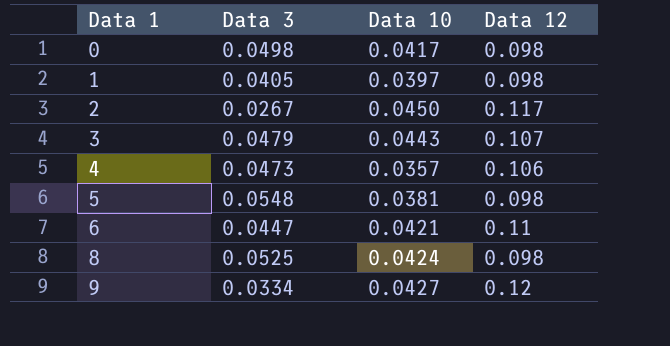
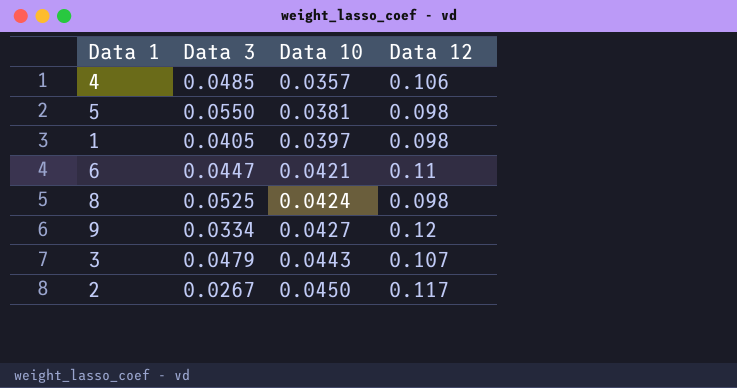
row order: Data 1 ascending -> Data 10 ascending
row 0: 0.0498 | 0.0417 | 0.098 -> none
4 | Data 3: 0.0473 -> 0.0485
5 | Data 3: 0.0548 -> 0.0550

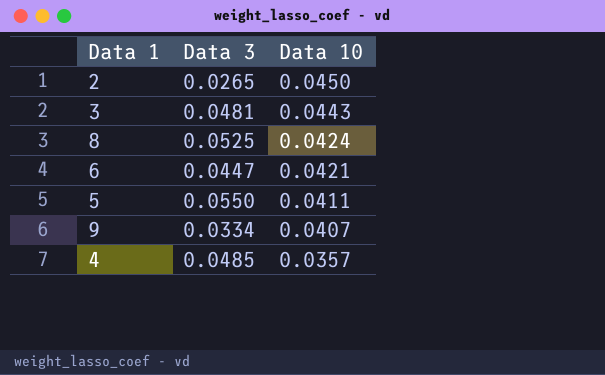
row order: Data 10 ascending -> Data 10 descending
column Data 12 | position: 4 -> none
row 1: 0.0405 | 0.0397 | 0.098 -> none
2 | Data 3: 0.0267 -> 0.0265
3 | Data 3: 0.0479 -> 0.0481
5 | Data 10: 0.0381 -> 0.0411
9 | Data 10: 0.0427 -> 0.0407

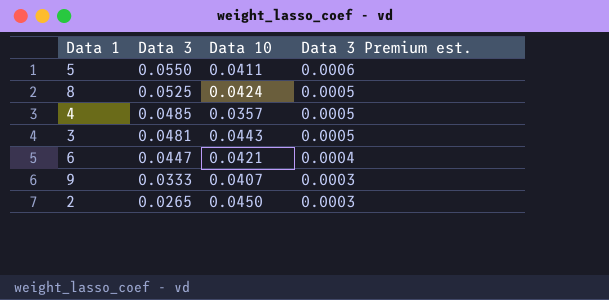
row order: Data 10 descending -> Data 3 descending
column Data 3 Premium est. | formula: none -> [Data 3] * 0.01
9 | Data 3: 0.0334 -> 0.0333

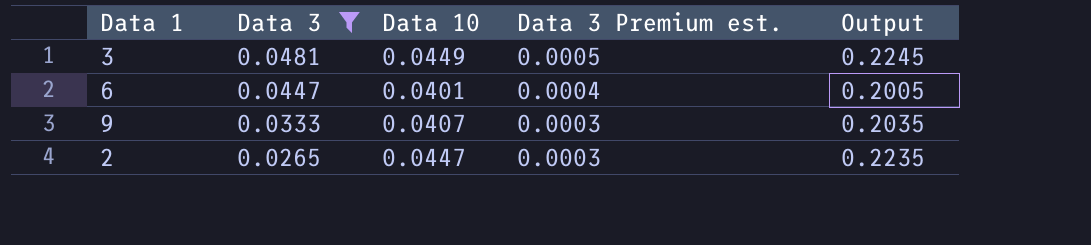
filter: none -> Data 3 <= 0.0481
column Output | formula: none -> [Data 10] * 5
3 | Data 10: 0.0443 -> 0.0449
6 | Data 10: 0.0421 -> 0.0401
2 | Data 10: 0.0450 -> 0.0447

